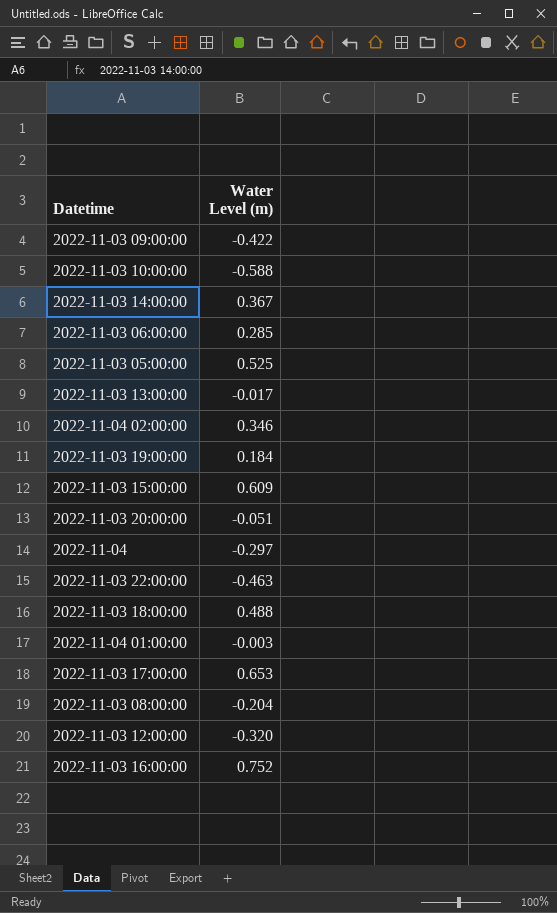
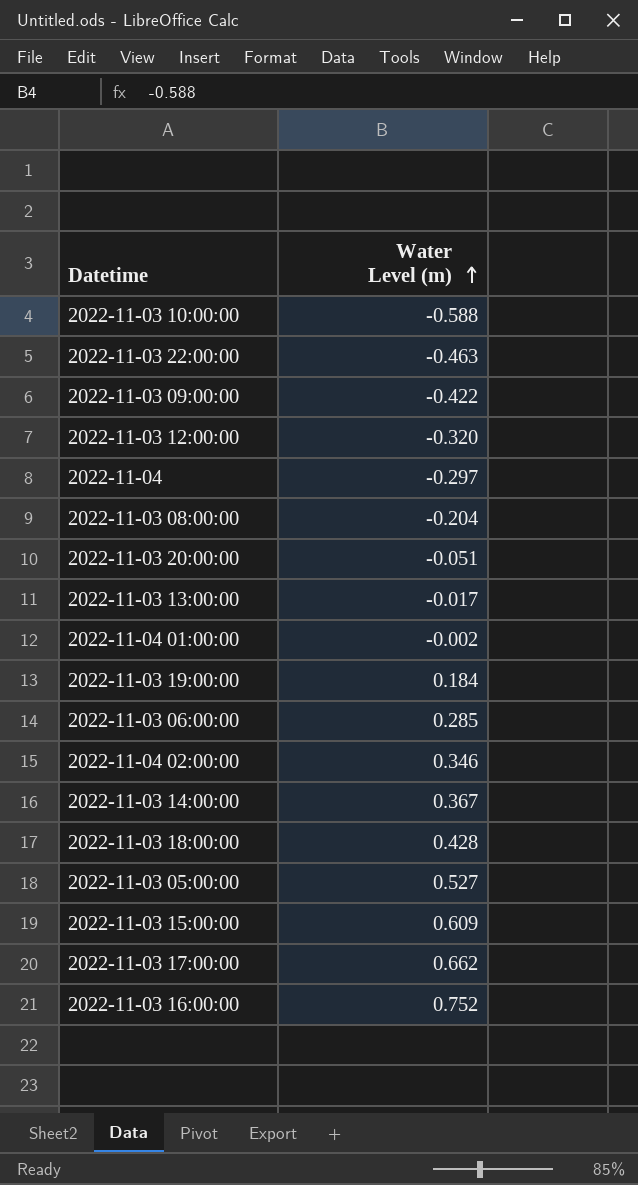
row order: none -> Water Level (m) ascending
2022-11-04 01:00:00 | Water Level (m): -0.003 -> -0.002
2022-11-03 18:00:00 | Water Level (m): 0.488 -> 0.428
2022-11-03 05:00:00 | Water Level (m): 0.525 -> 0.527
2022-11-03 17:00:00 | Water Level (m): 0.653 -> 0.662

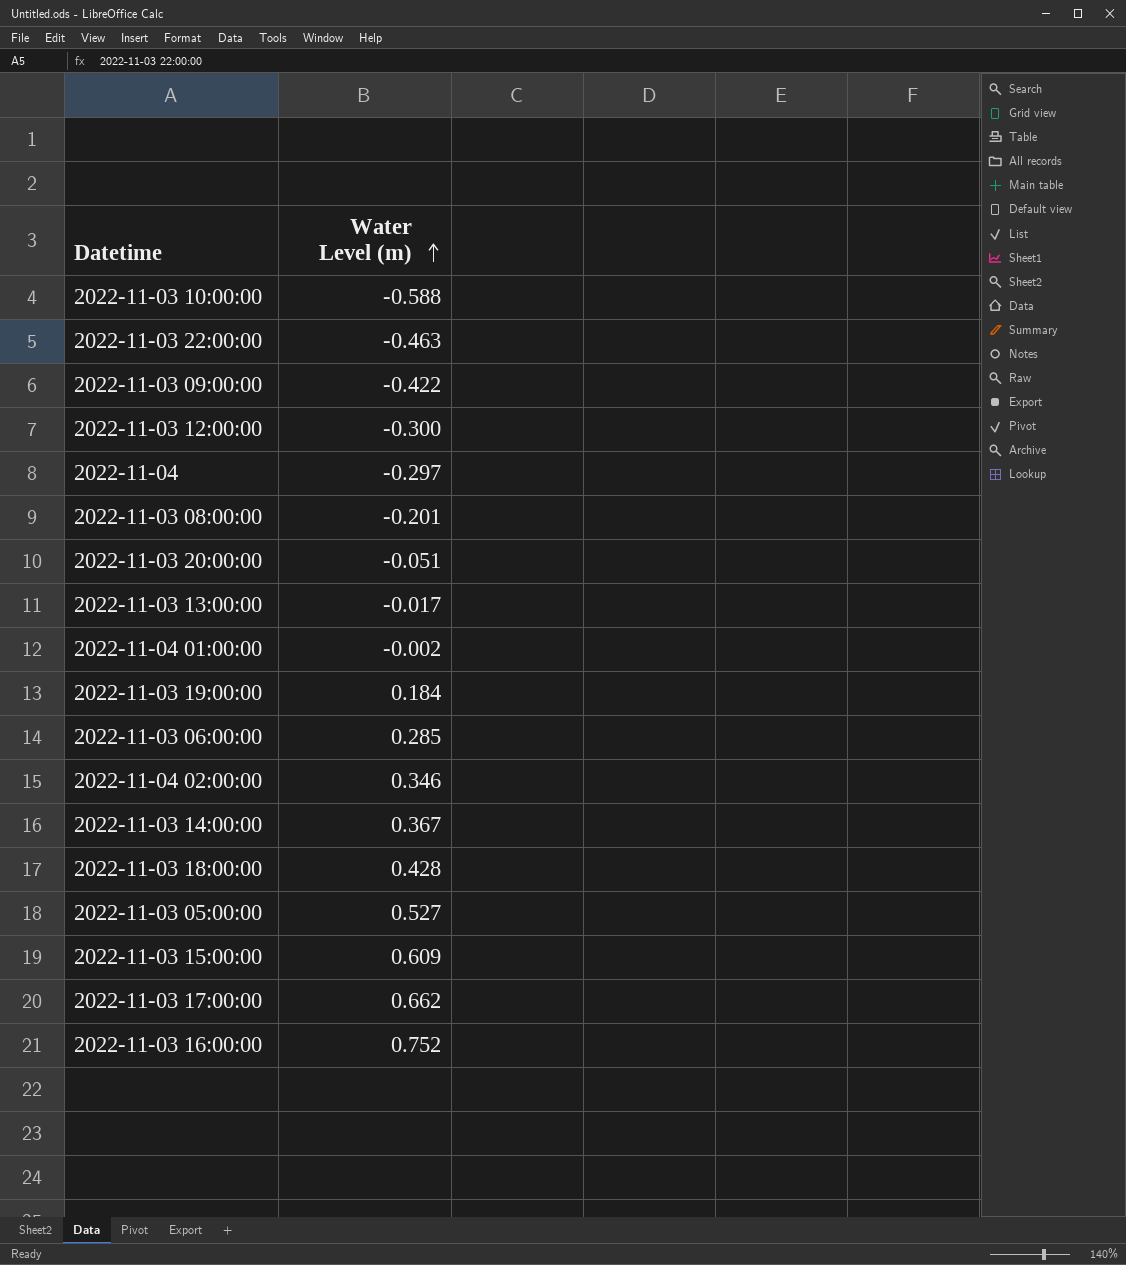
2022-11-03 12:00:00 | Water Level (m): -0.320 -> -0.300
2022-11-03 08:00:00 | Water Level (m): -0.204 -> -0.201

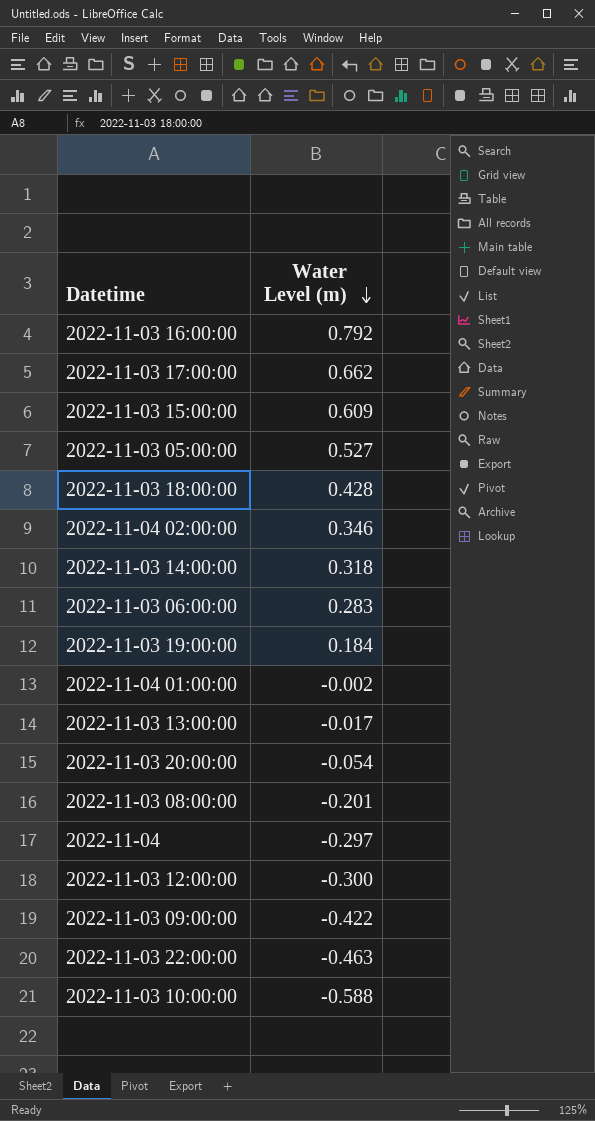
row order: Water Level (m) ascending -> Water Level (m) descending
2022-11-03 16:00:00 | Water Level (m): 0.752 -> 0.792
2022-11-03 14:00:00 | Water Level (m): 0.367 -> 0.318
2022-11-03 06:00:00 | Water Level (m): 0.285 -> 0.283
2022-11-03 20:00:00 | Water Level (m): -0.051 -> -0.054

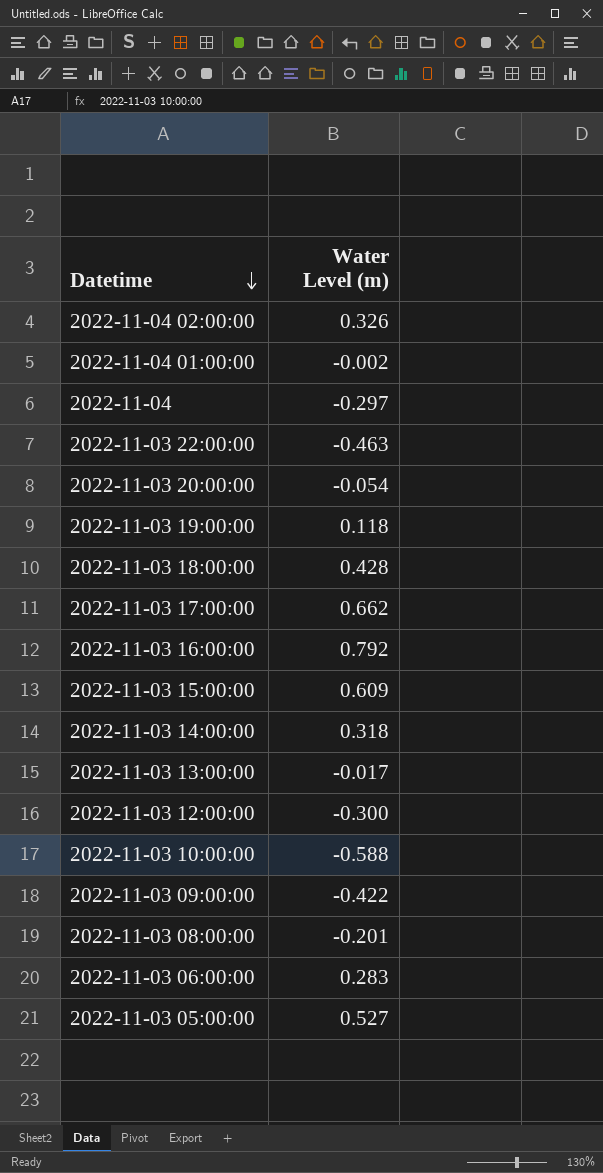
row order: Water Level (m) descending -> Datetime descending
2022-11-04 02:00:00 | Water Level (m): 0.346 -> 0.326
2022-11-03 19:00:00 | Water Level (m): 0.184 -> 0.118

